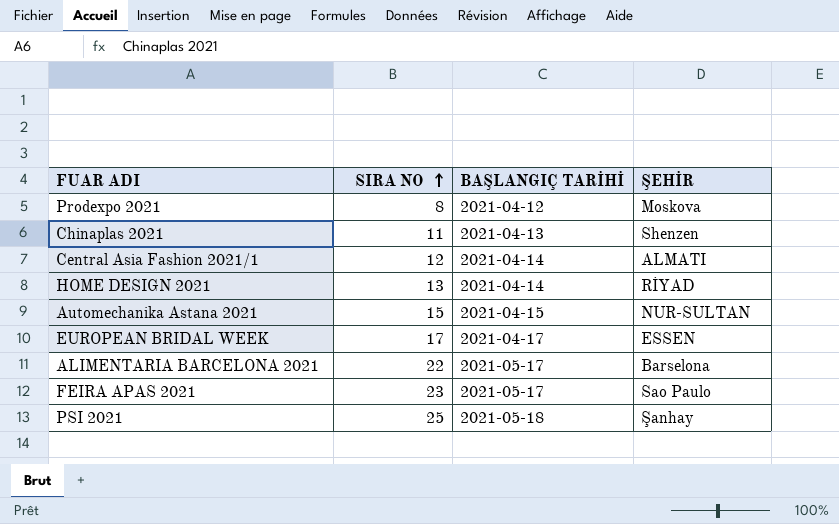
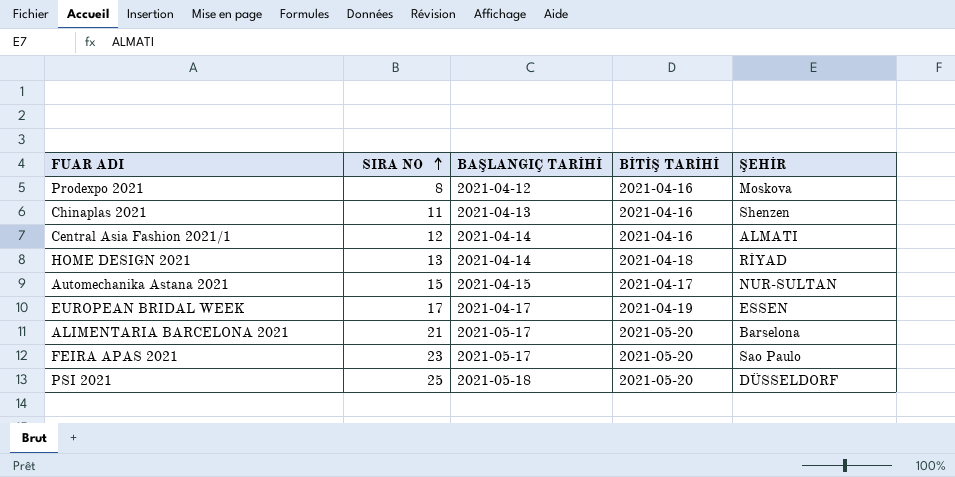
column BİTİŞ TARİHİ | position: none -> 4
ALIMENTARIA BARCELONA 2021 | SIRA NO: 22 -> 21
PSI 2021 | ŞEHİR: Şanhay -> DÜSSELDORF

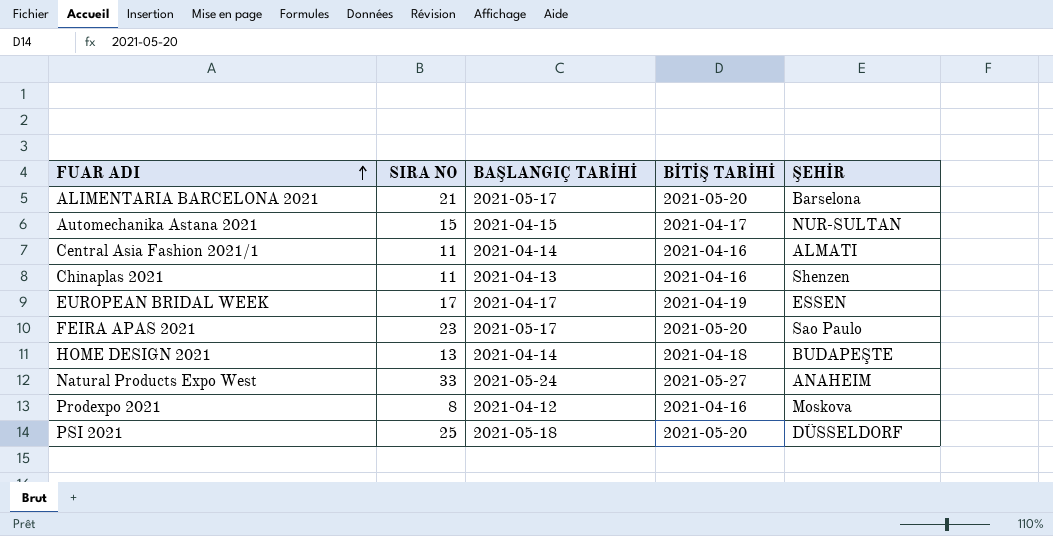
row order: SIRA NO ascending -> FUAR ADI ascending
Central Asia Fashion 2021/1 | SIRA NO: 12 -> 11
HOME DESIGN 2021 | ŞEHİR: RİYAD -> BUDAPEŞTE
row Natural Products Expo West: none -> 33 | 2021-05-24 | 2021-05-27 | ANAHEIM

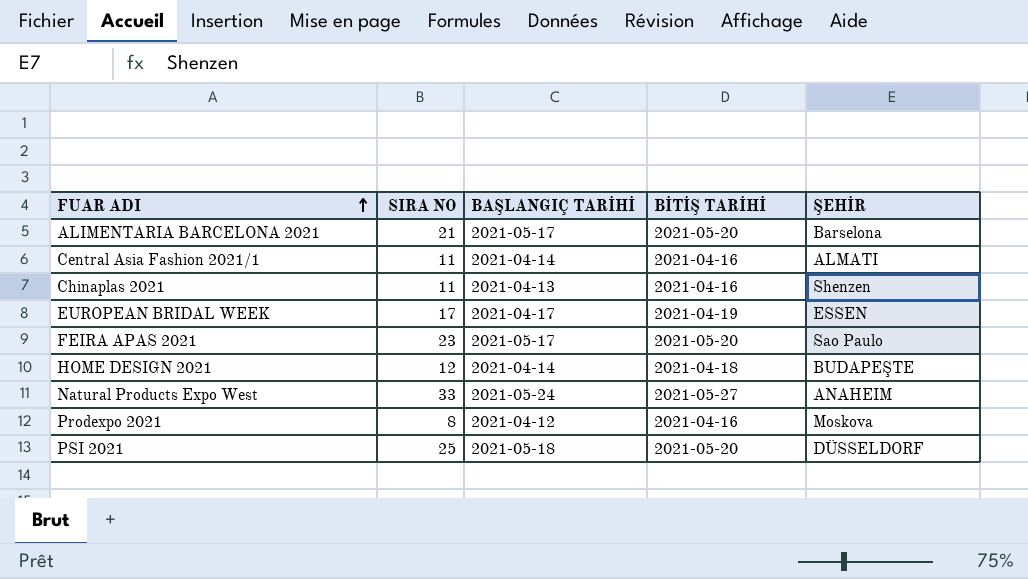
row Automechanika Astana 2021: 15 | 2021-04-15 | 2021-04-17 | NUR-SULTAN -> none
HOME DESIGN 2021 | SIRA NO: 13 -> 12

